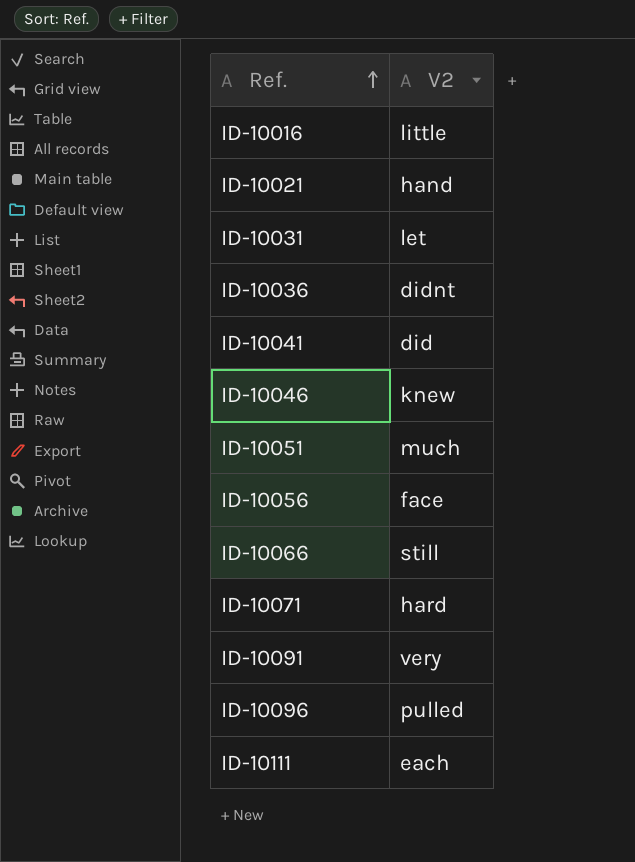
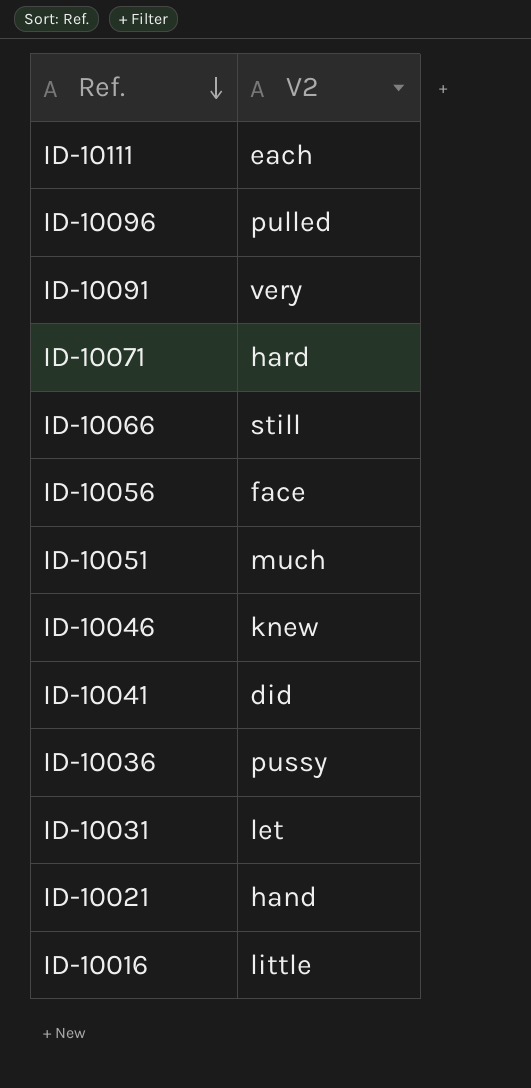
row order: Ref. ascending -> Ref. descending
ID-10036 | V2: didnt -> pussy

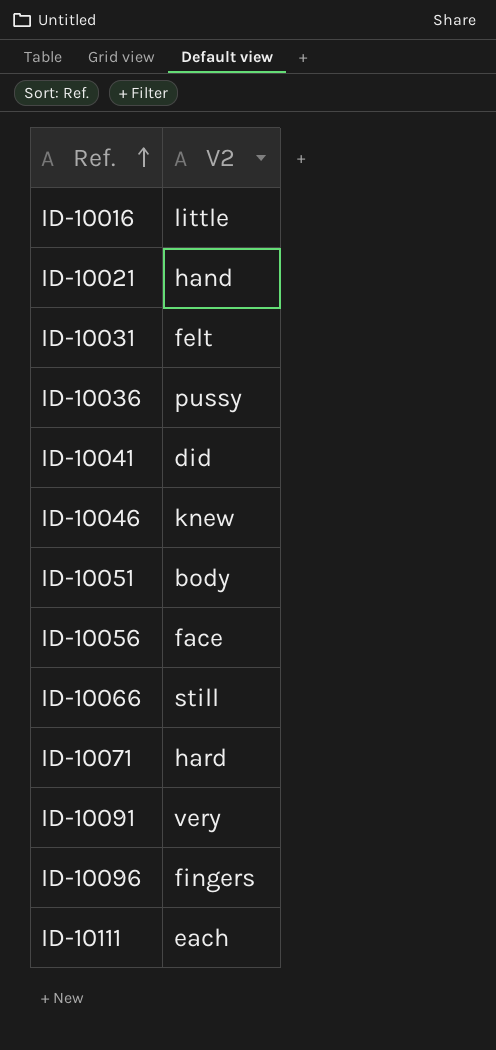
row order: Ref. descending -> Ref. ascending
ID-10031 | V2: let -> felt
ID-10051 | V2: much -> body
ID-10096 | V2: pulled -> fingers

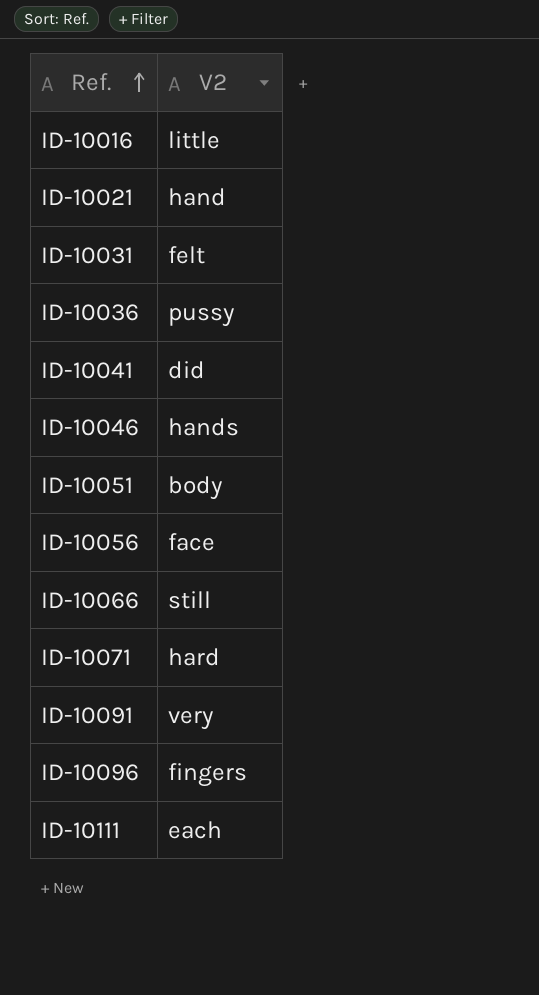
ID-10046 | V2: knew -> hands

